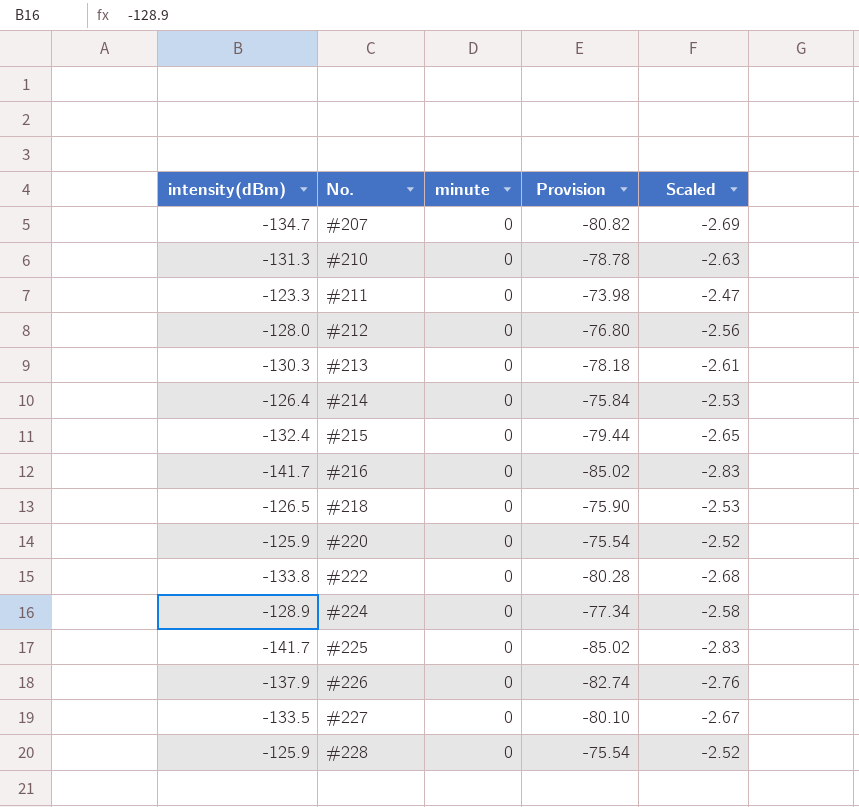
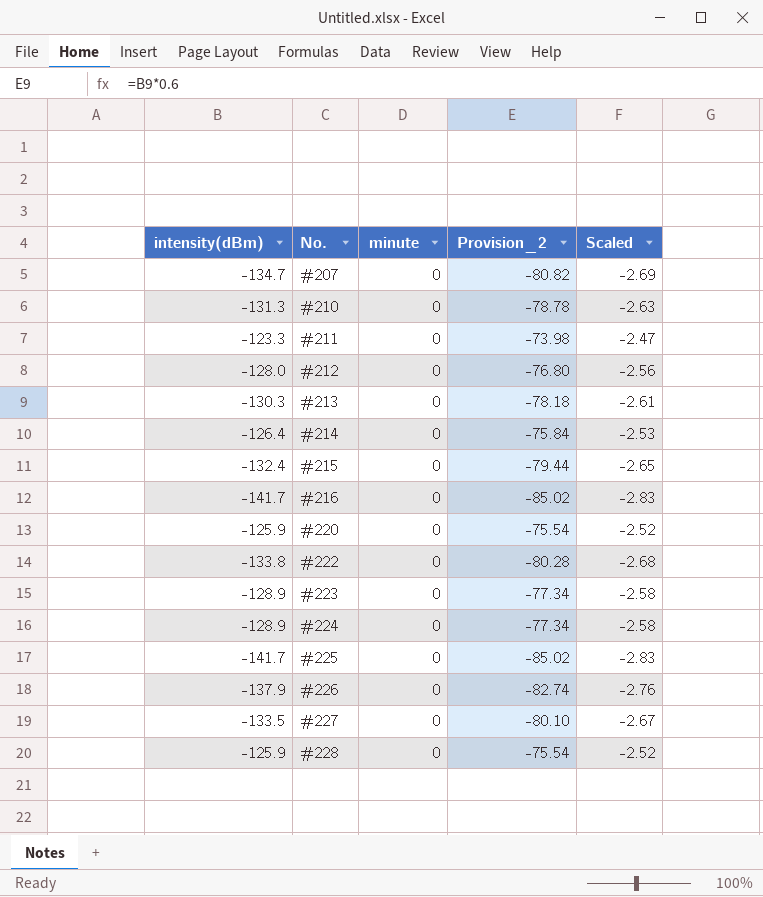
column name: Provision -> Provision_2
row #218: -126.5 | 0 | -75.90 | -2.53 -> none
row #223: none -> -128.9 | 0 | -77.34 | -2.58

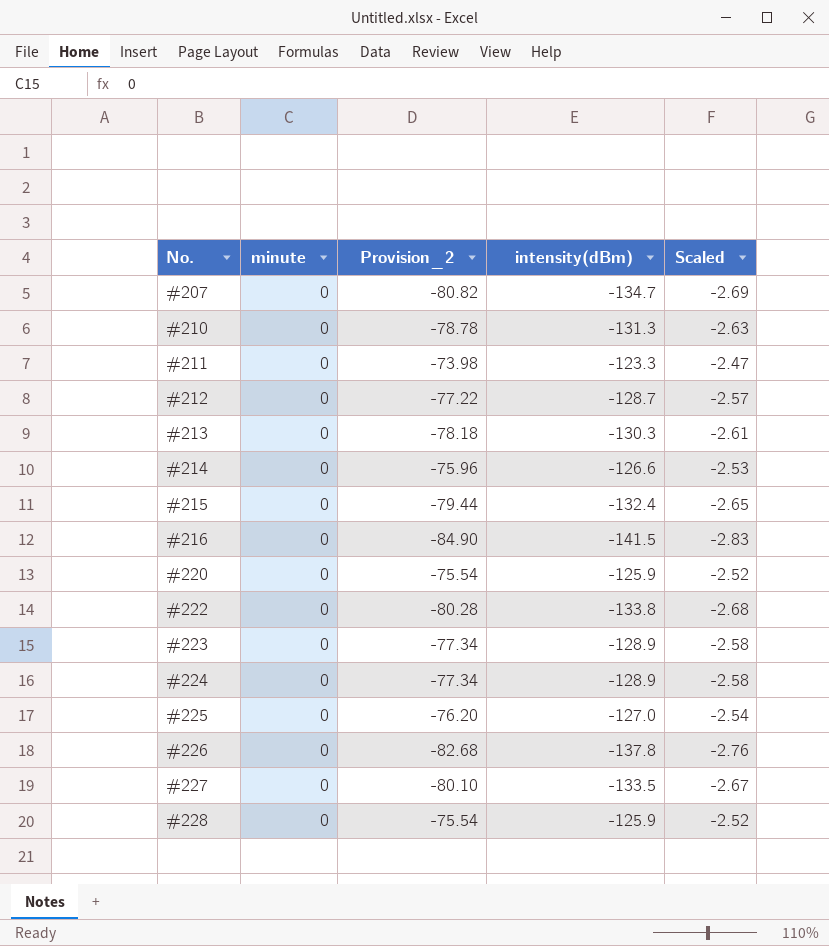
column intensity(dBm) | position: 1 -> 4
#212 | Provision_2: -76.80 -> -77.22
#212 | intensity(dBm): -128.0 -> -128.7
#212 | Scaled: -2.56 -> -2.57
#214 | Provision_2: -75.84 -> -75.96
#214 | intensity(dBm): -126.4 -> -126.6
#216 | Provision_2: -85.02 -> -84.90
#216 | intensity(dBm): -141.7 -> -141.5
#225 | Provision_2: -85.02 -> -76.20
#225 | intensity(dBm): -141.7 -> -127.0
#225 | Scaled: -2.83 -> -2.54
#226 | Provision_2: -82.74 -> -82.68
#226 | intensity(dBm): -137.9 -> -137.8

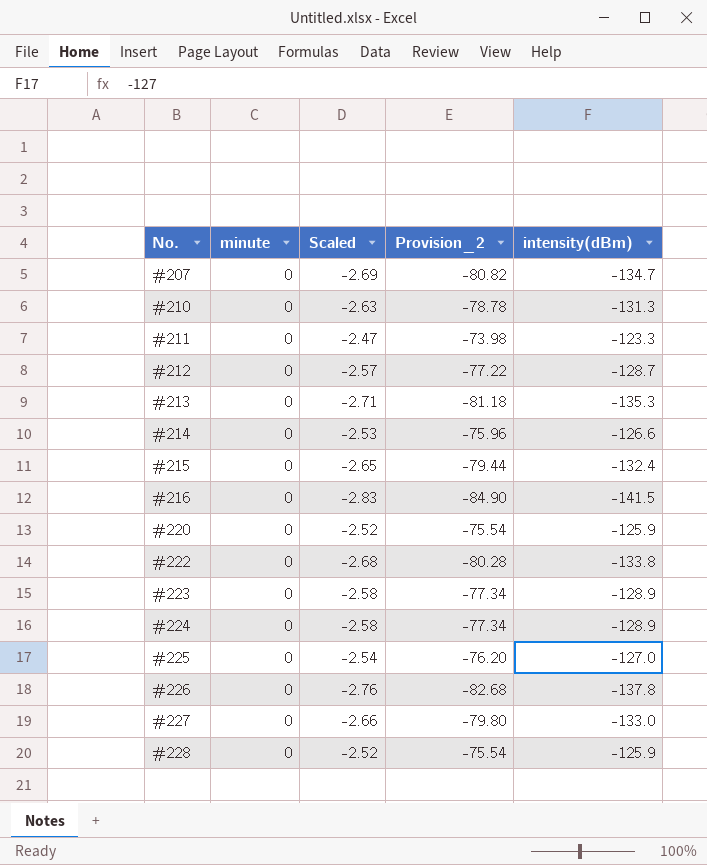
column Scaled | position: 5 -> 3
#213 | Scaled: -2.61 -> -2.71
#213 | Provision_2: -78.18 -> -81.18
#213 | intensity(dBm): -130.3 -> -135.3
#227 | Scaled: -2.67 -> -2.66
#227 | Provision_2: -80.10 -> -79.80
#227 | intensity(dBm): -133.5 -> -133.0

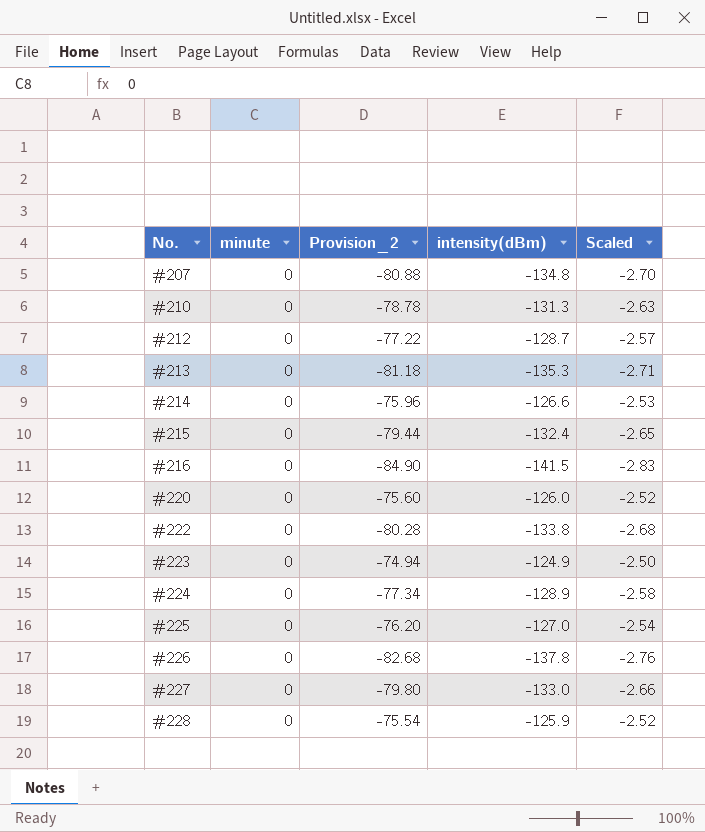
column Scaled | position: 3 -> 5
row #211: 0 | -2.47 | -73.98 | -123.3 -> none
#207 | Provision_2: -80.82 -> -80.88
#207 | intensity(dBm): -134.7 -> -134.8
#207 | Scaled: -2.69 -> -2.70
#220 | Provision_2: -75.54 -> -75.60
#220 | intensity(dBm): -125.9 -> -126.0
#223 | Provision_2: -77.34 -> -74.94
#223 | intensity(dBm): -128.9 -> -124.9
#223 | Scaled: -2.58 -> -2.50

